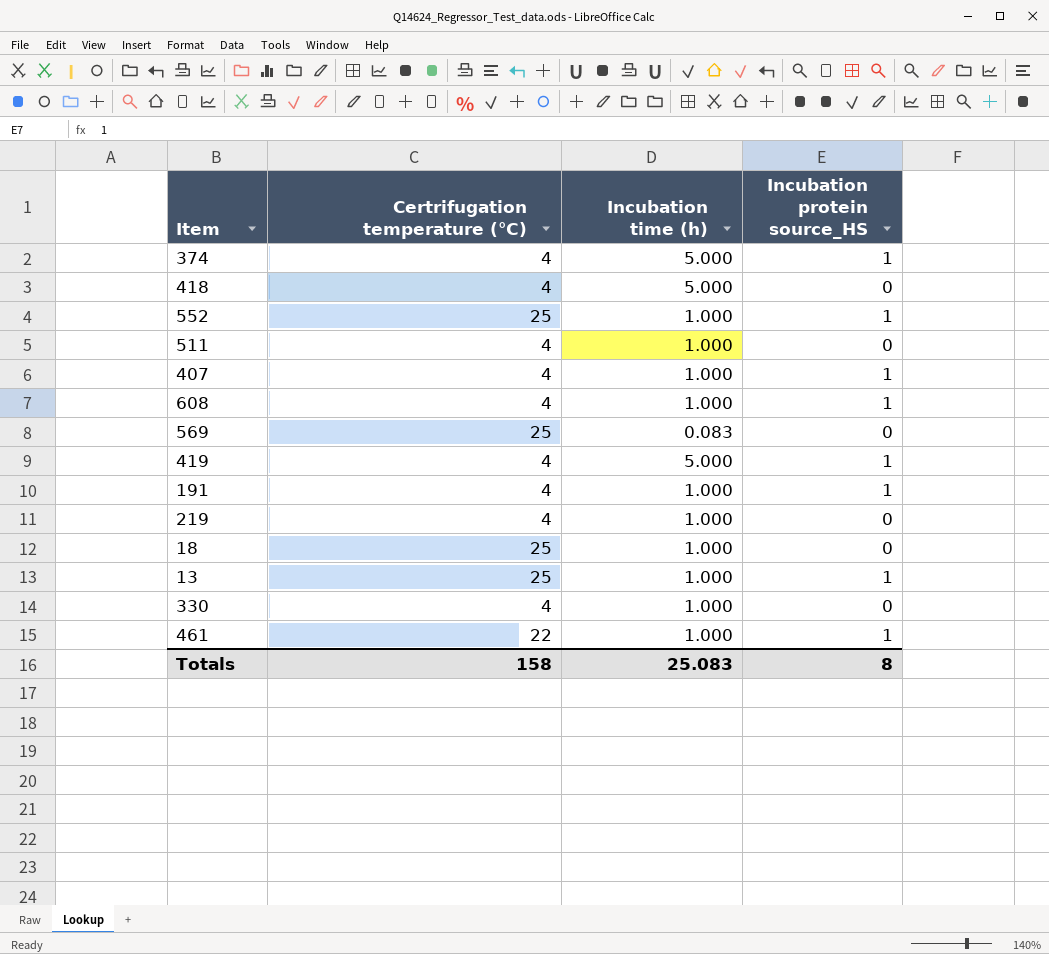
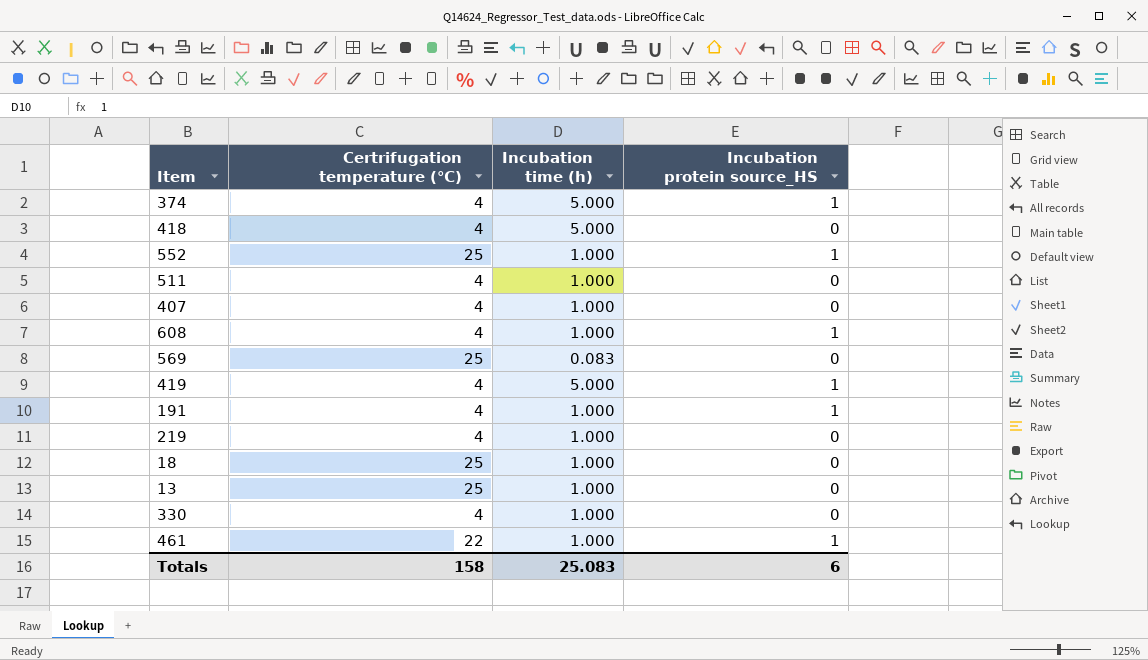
407 | Incubation protein source_HS: 1 -> 0
13 | Incubation protein source_HS: 1 -> 0
Totals | Incubation protein source_HS: 8 -> 6

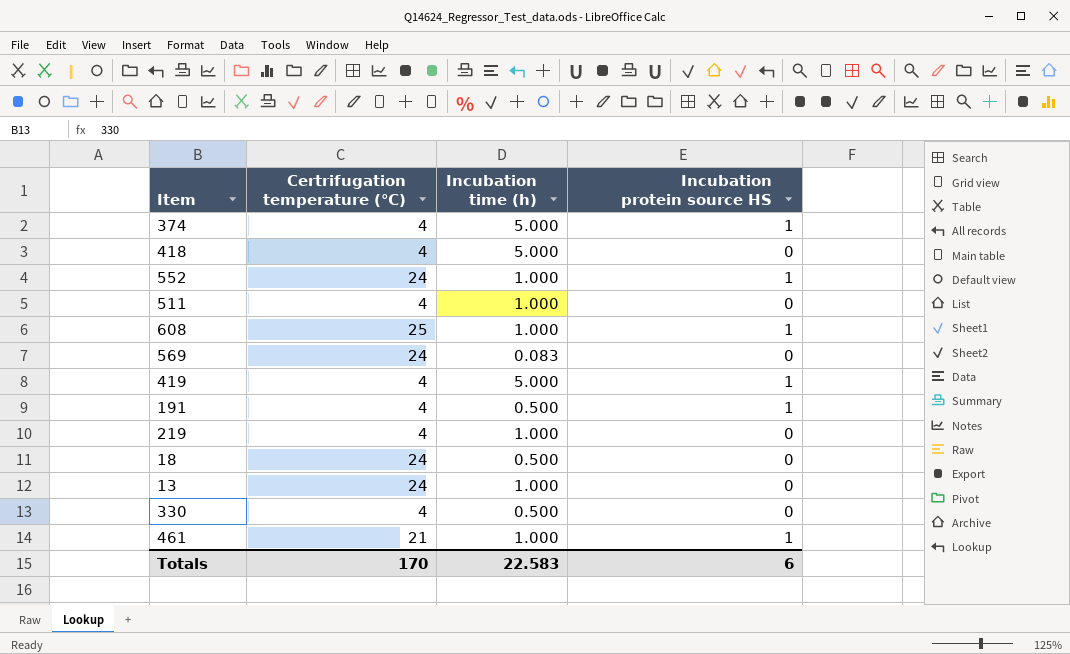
column name: Incubation protein source_HS -> Incubation protein source HS
row 407: 4 | 1.000 | 0 -> none
552 | Certrifugation temperature (℃): 25 -> 24
608 | Certrifugation temperature (℃): 4 -> 25
569 | Certrifugation temperature (℃): 25 -> 24
191 | Incubation time (h): 1.000 -> 0.500
18 | Certrifugation temperature (℃): 25 -> 24
18 | Incubation time (h): 1.000 -> 0.500
13 | Certrifugation temperature (℃): 25 -> 24
330 | Incubation time (h): 1.000 -> 0.500
461 | Certrifugation temperature (℃): 22 -> 21
Totals | Certrifugation temperature (℃): 158 -> 170
Totals | Incubation time (h): 25.083 -> 22.583

